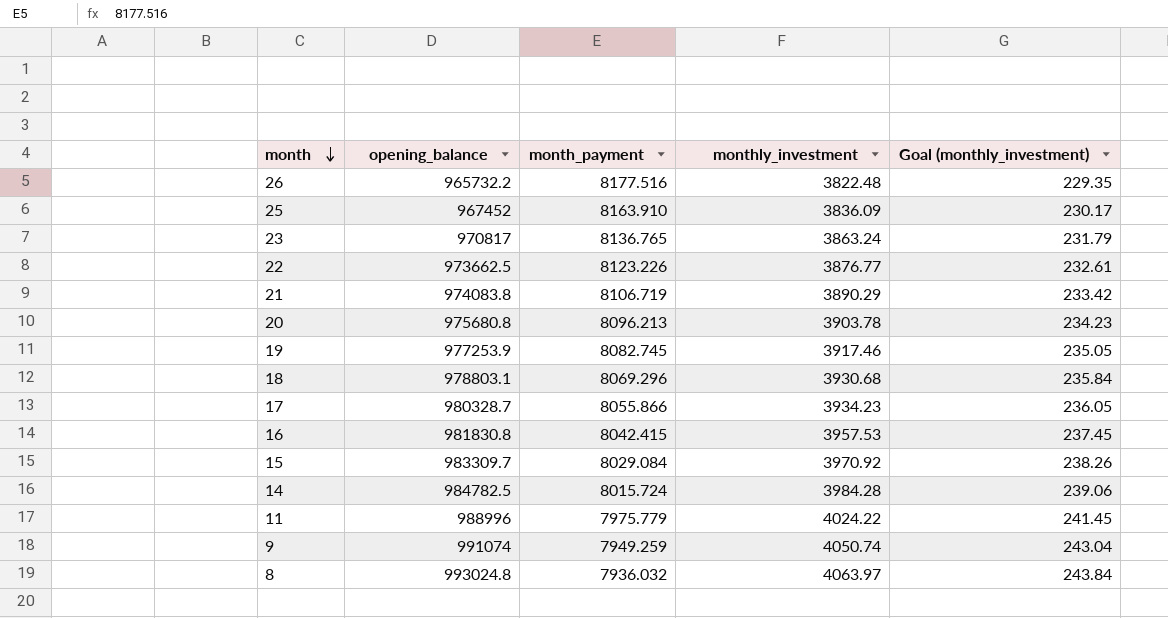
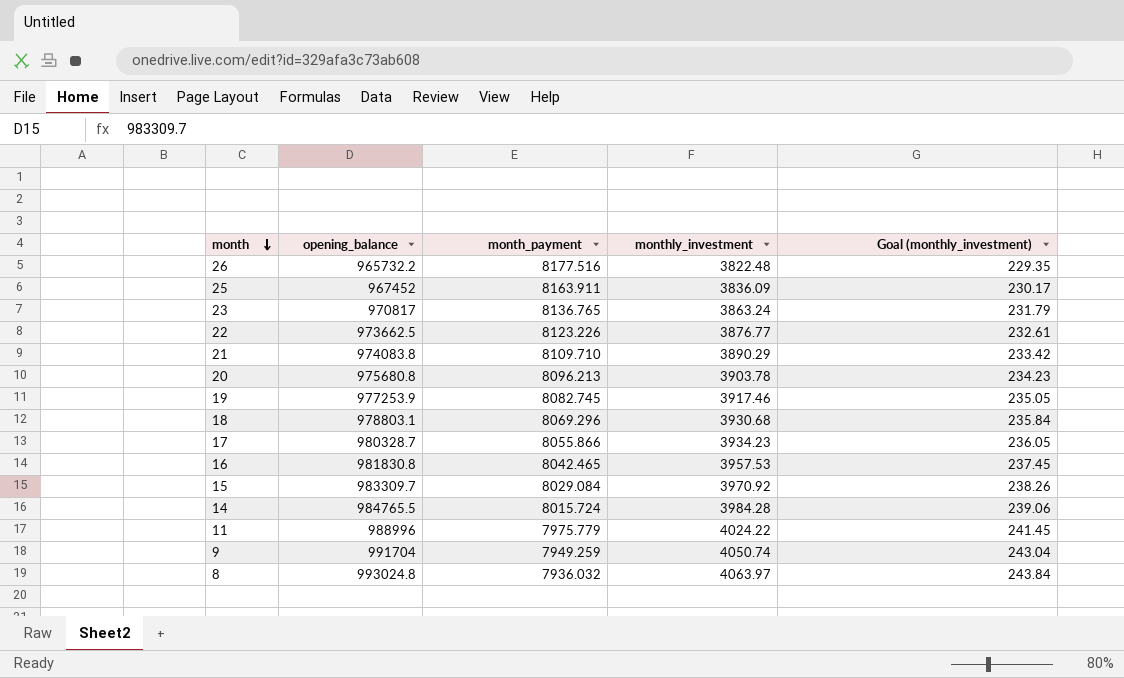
25 | month_payment: 8163.910 -> 8163.911
21 | month_payment: 8106.719 -> 8109.710
16 | month_payment: 8042.415 -> 8042.465
14 | opening_balance: 984782.5 -> 984765.5
9 | opening_balance: 991074 -> 991704

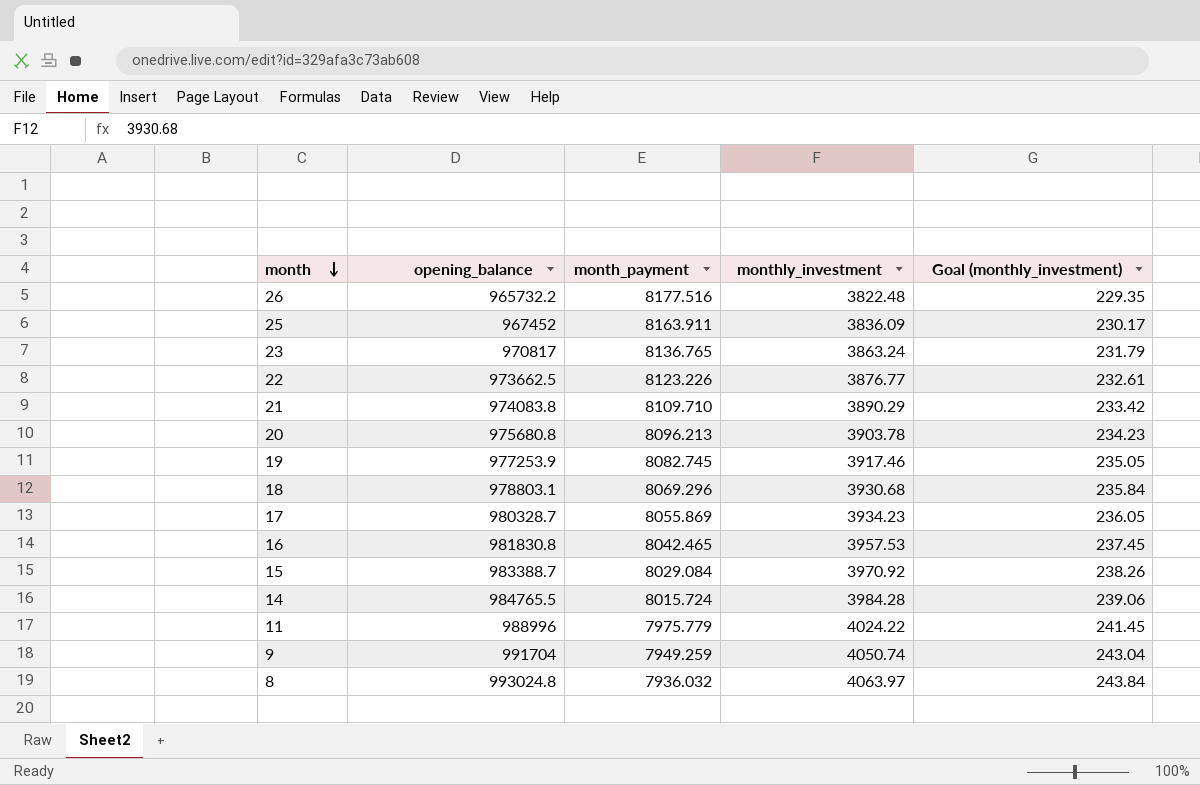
17 | month_payment: 8055.866 -> 8055.869
15 | opening_balance: 983309.7 -> 983388.7

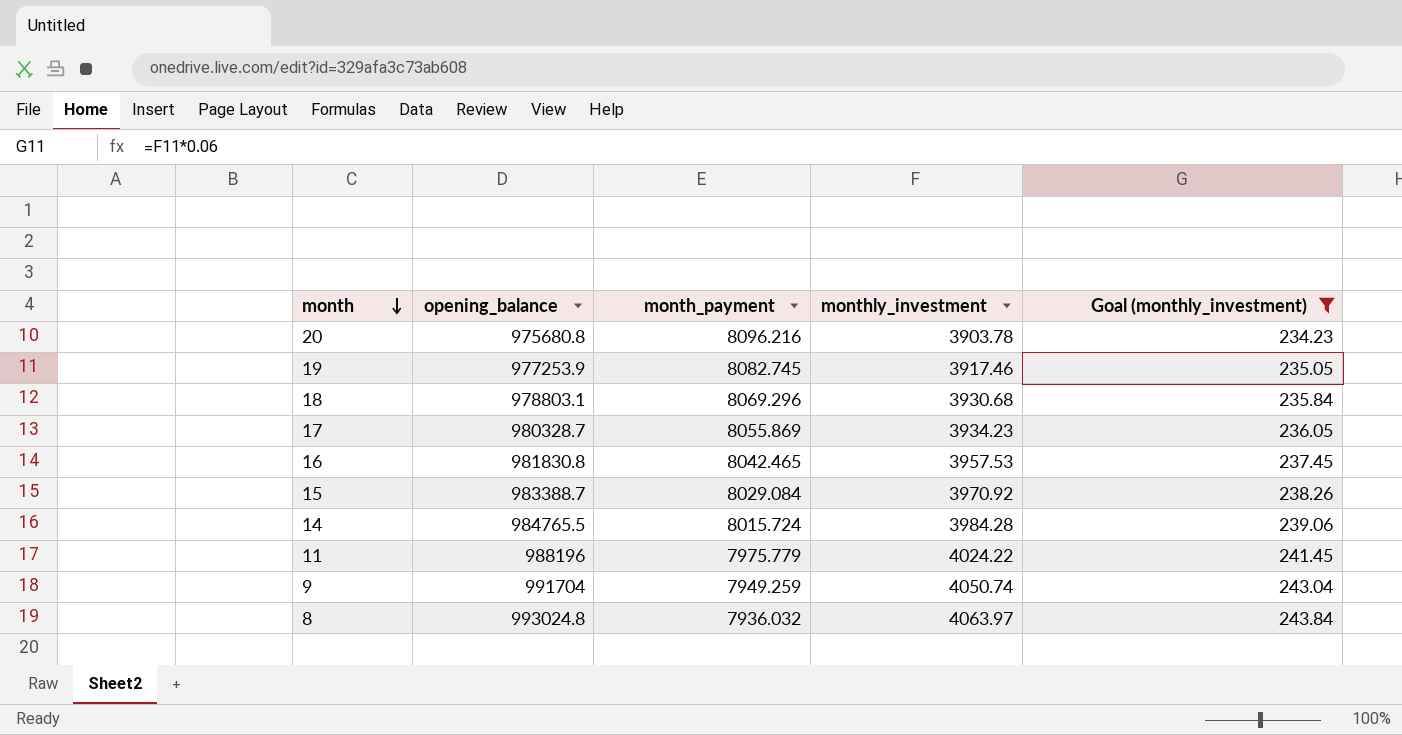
filter: none -> Goal (monthly_investment) >= 234.23
20 | month_payment: 8096.213 -> 8096.216
11 | opening_balance: 988996 -> 988196

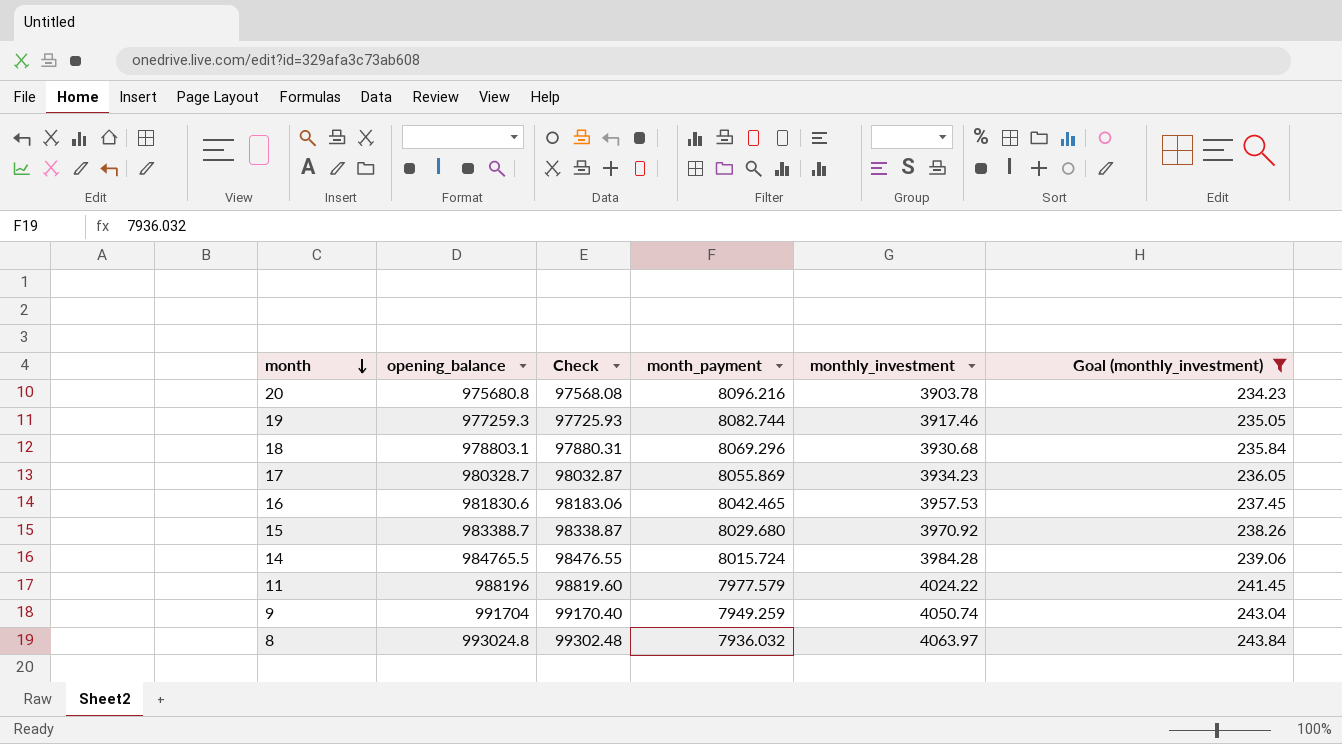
column Check | formula: none -> [opening_balance] * 0.1
19 | opening_balance: 977253.9 -> 977259.3
19 | month_payment: 8082.745 -> 8082.744
16 | opening_balance: 981830.8 -> 981830.6
15 | month_payment: 8029.084 -> 8029.680
11 | month_payment: 7975.779 -> 7977.579

